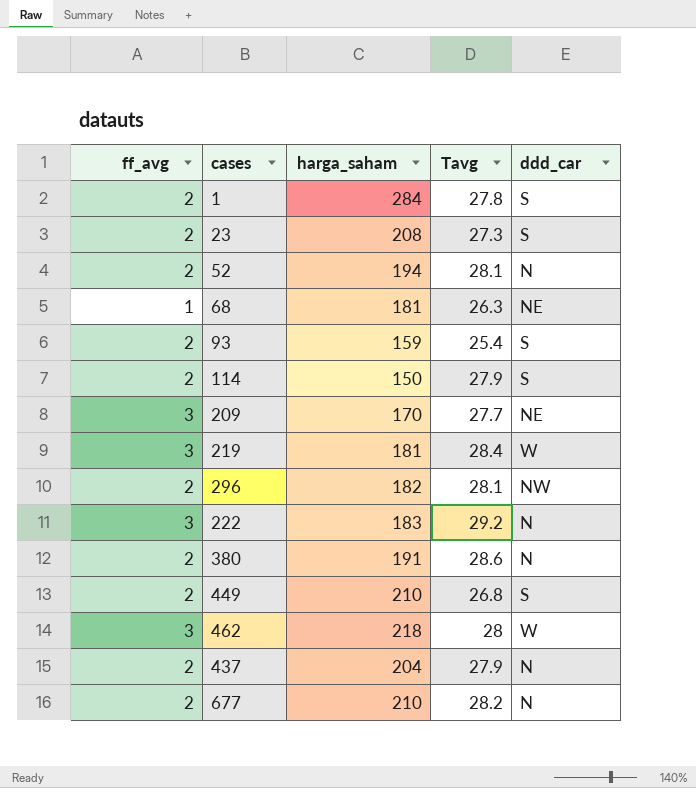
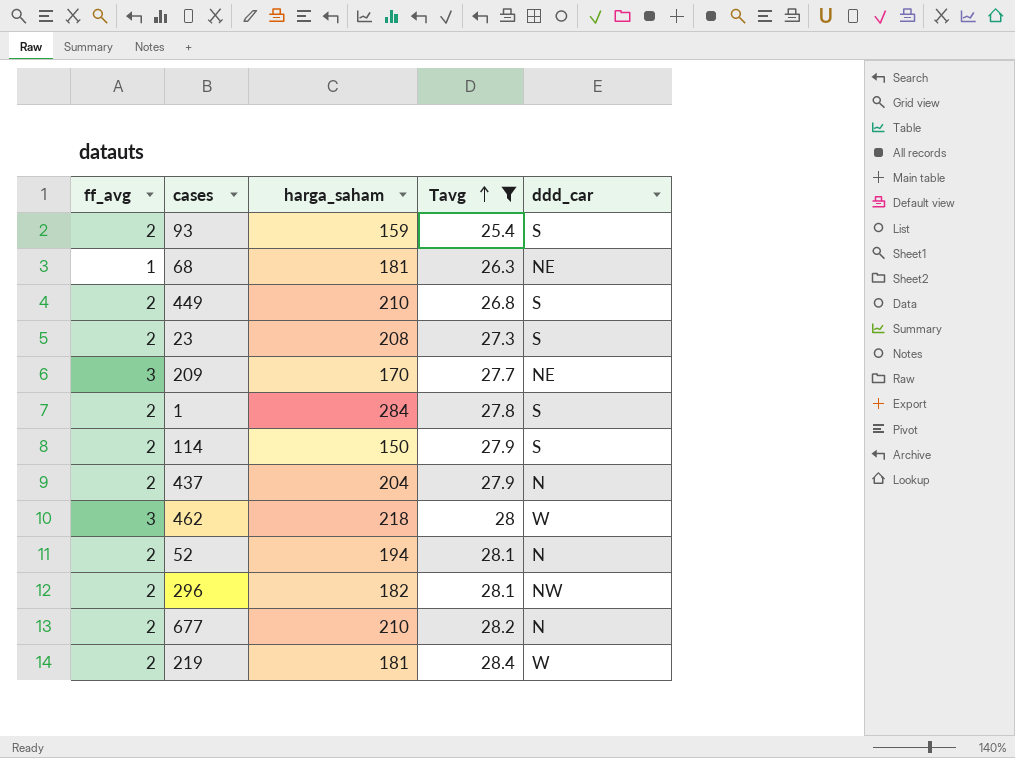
filter: none -> Tavg <= 28.4
row order: none -> Tavg ascending
219 | ff_avg: 3 -> 2

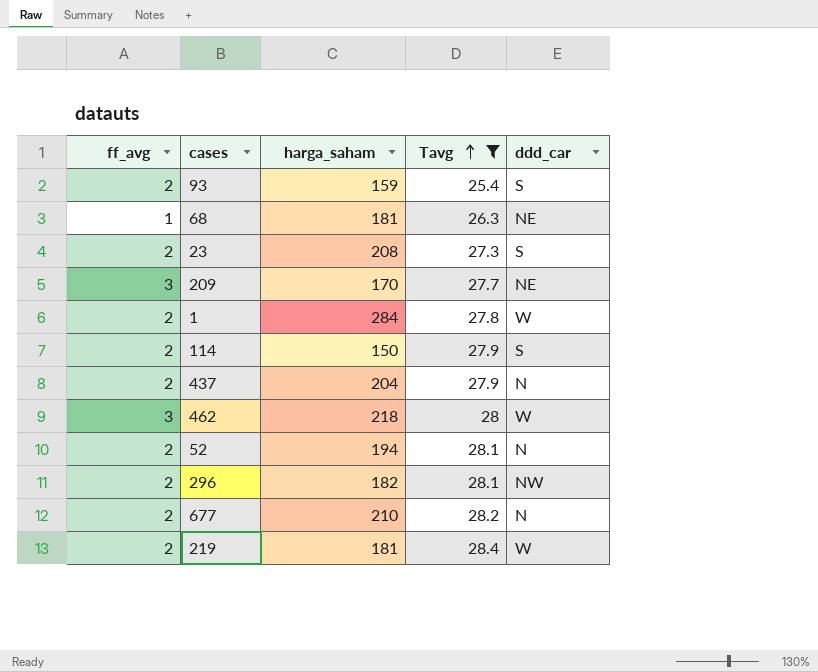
row 449: 2 | 210 | 26.8 | S -> none
1 | ddd_car: S -> W

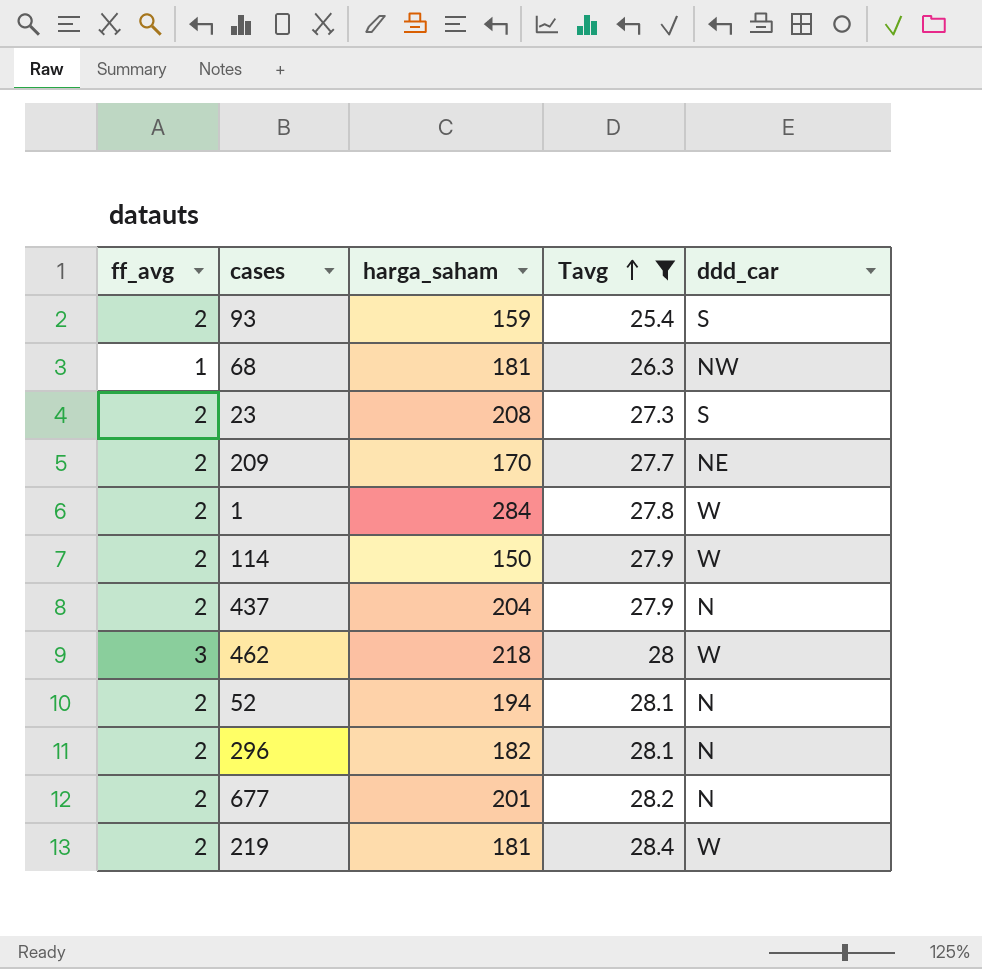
68 | ddd_car: NE -> NW
209 | ff_avg: 3 -> 2
114 | ddd_car: S -> W
296 | ddd_car: NW -> N
677 | harga_saham: 210 -> 201

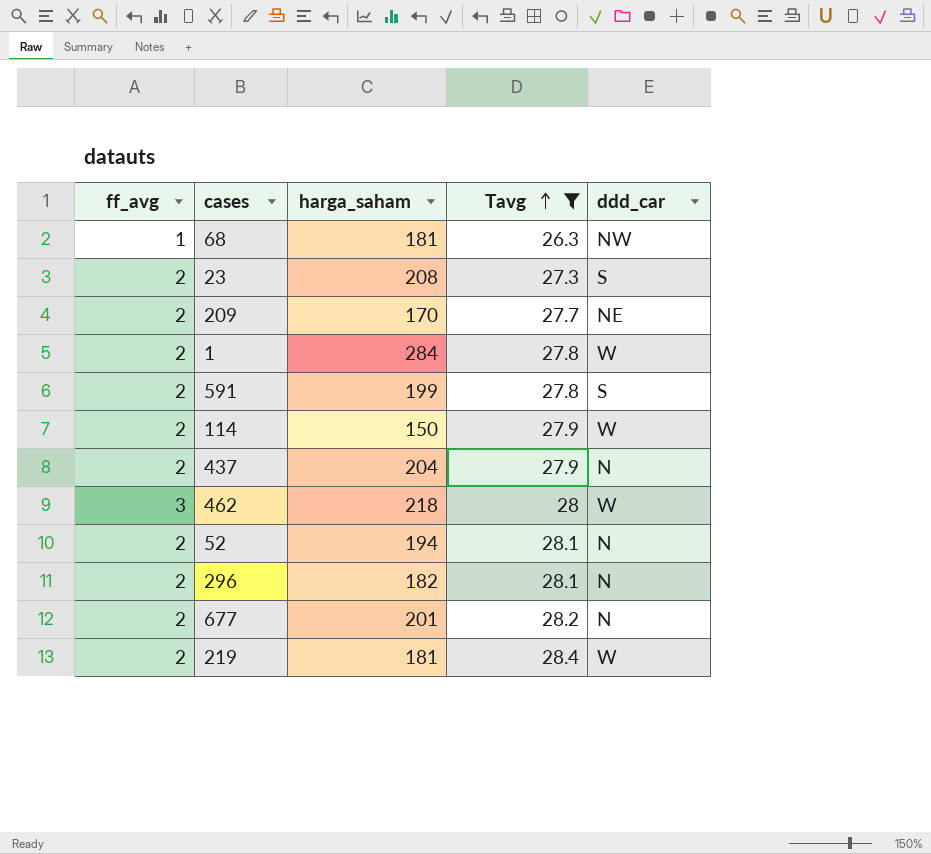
row 93: 2 | 159 | 25.4 | S -> none
row 591: none -> 2 | 199 | 27.8 | S

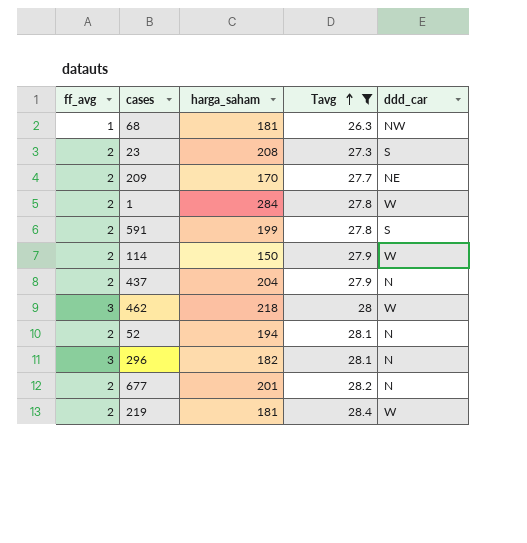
296 | ff_avg: 2 -> 3

